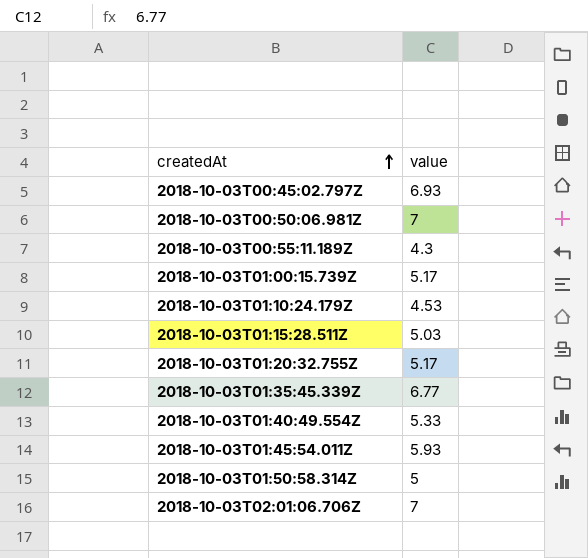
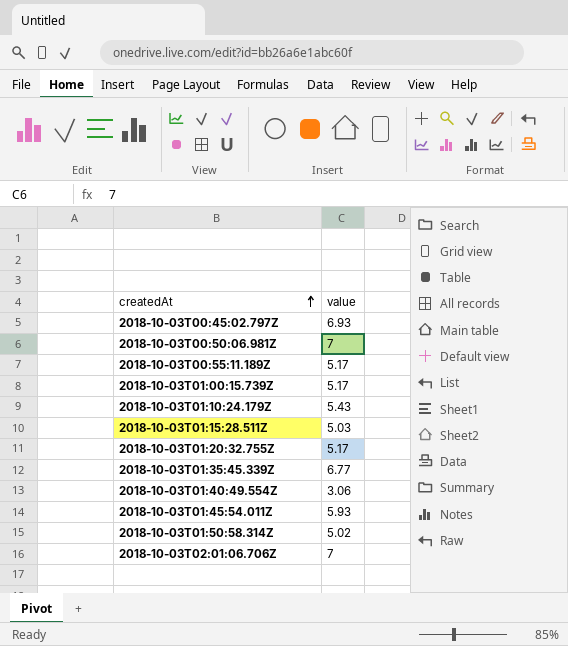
2018-10-03T00:55:11.189Z | value: 4.3 -> 5.17
2018-10-03T01:10:24.179Z | value: 4.53 -> 5.43
2018-10-03T01:40:49.554Z | value: 5.33 -> 3.06
2018-10-03T01:50:58.314Z | value: 5 -> 5.02

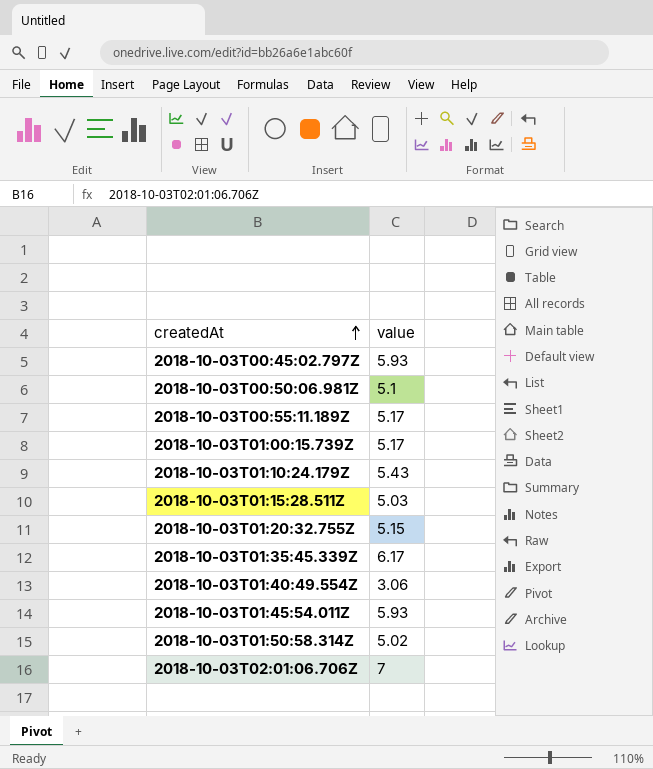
2018-10-03T00:45:02.797Z | value: 6.93 -> 5.93
2018-10-03T00:50:06.981Z | value: 7 -> 5.1
2018-10-03T01:20:32.755Z | value: 5.17 -> 5.15
2018-10-03T01:35:45.339Z | value: 6.77 -> 6.17

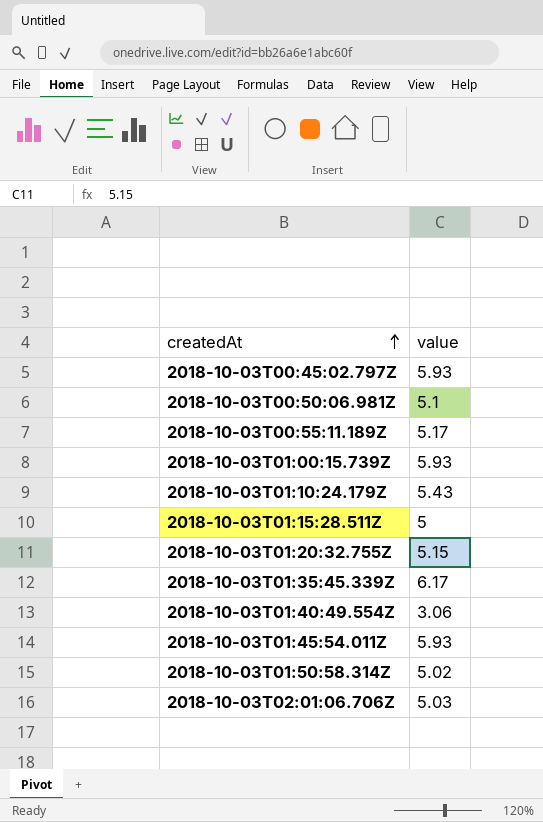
2018-10-03T01:00:15.739Z | value: 5.17 -> 5.93
2018-10-03T01:15:28.511Z | value: 5.03 -> 5
2018-10-03T02:01:06.706Z | value: 7 -> 5.03

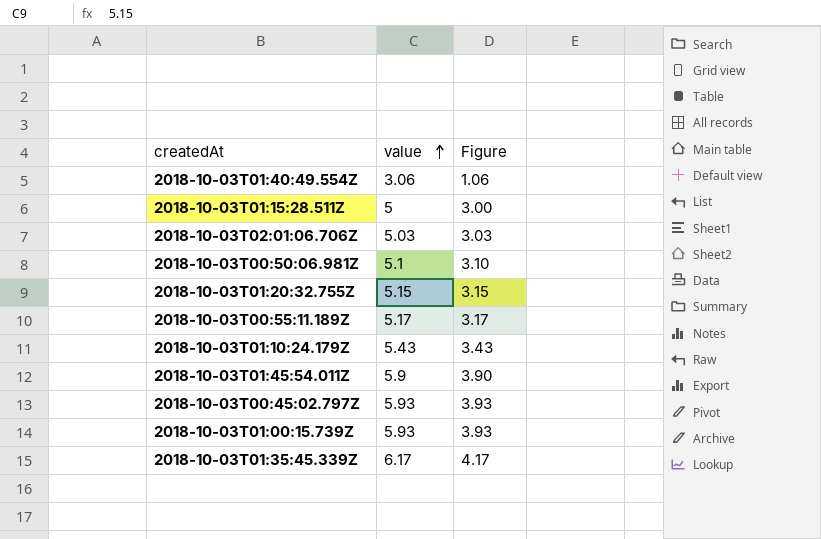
row order: createdAt ascending -> value ascending
column Figure | formula: none -> [value] - 2
row 2018-10-03T01:50:58.314Z: 5.02 -> none
2018-10-03T01:45:54.011Z | value: 5.93 -> 5.9

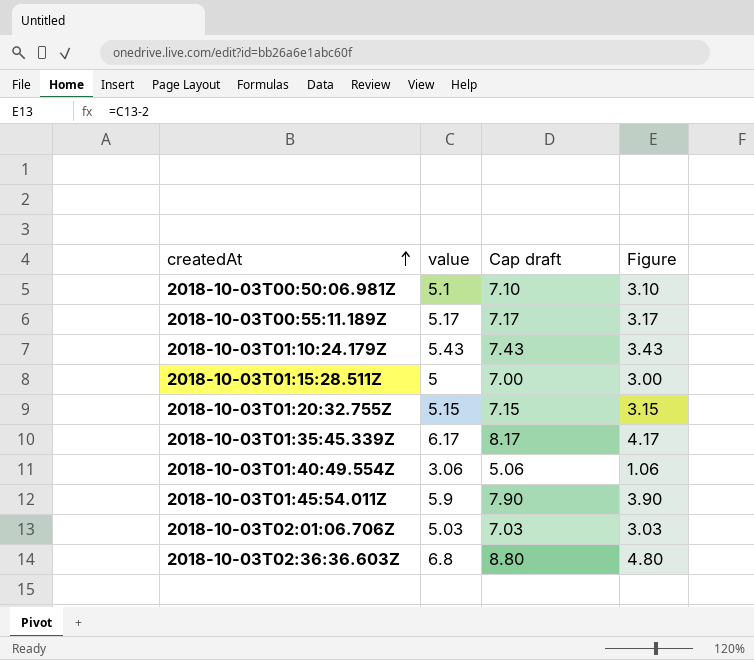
row order: value ascending -> createdAt ascending
column Cap draft | formula: none -> [value] + 2
row 2018-10-03T00:45:02.797Z: 5.93 | 3.93 -> none
row 2018-10-03T01:00:15.739Z: 5.93 | 3.93 -> none
row 2018-10-03T02:36:36.603Z: none -> 6.8 | 8.80 | 4.80

